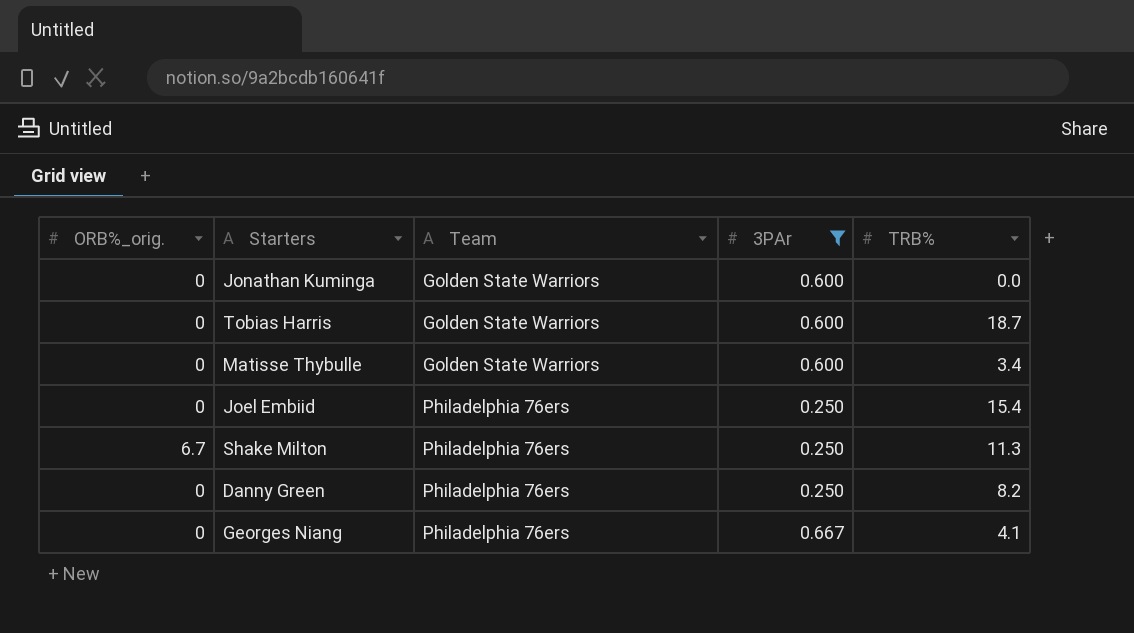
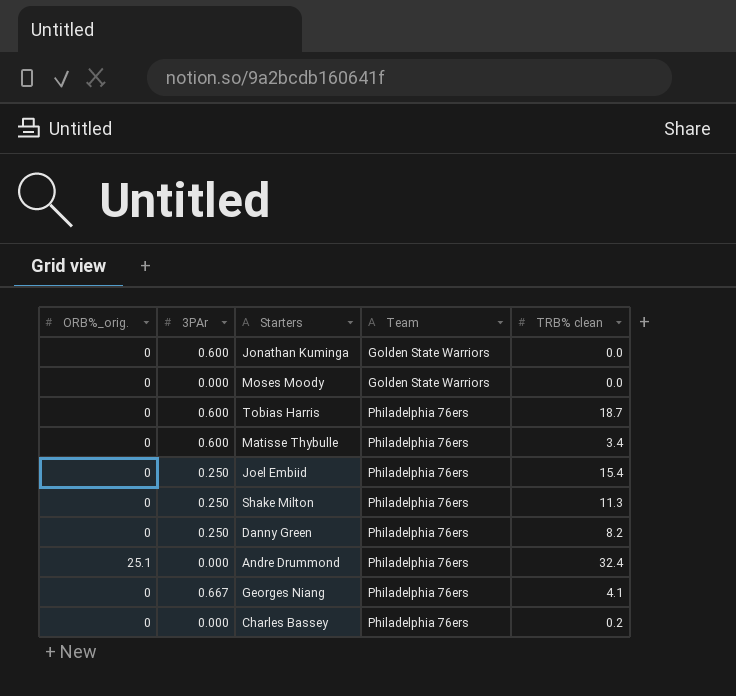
filter: 3PAr != 0.000 -> none
column 3PAr | position: 4 -> 2
column name: TRB% -> TRB% clean
Tobias Harris | Team: Golden State Warriors -> Philadelphia 76ers
Matisse Thybulle | Team: Golden State Warriors -> Philadelphia 76ers
Shake Milton | ORB%_orig.: 6.7 -> 0

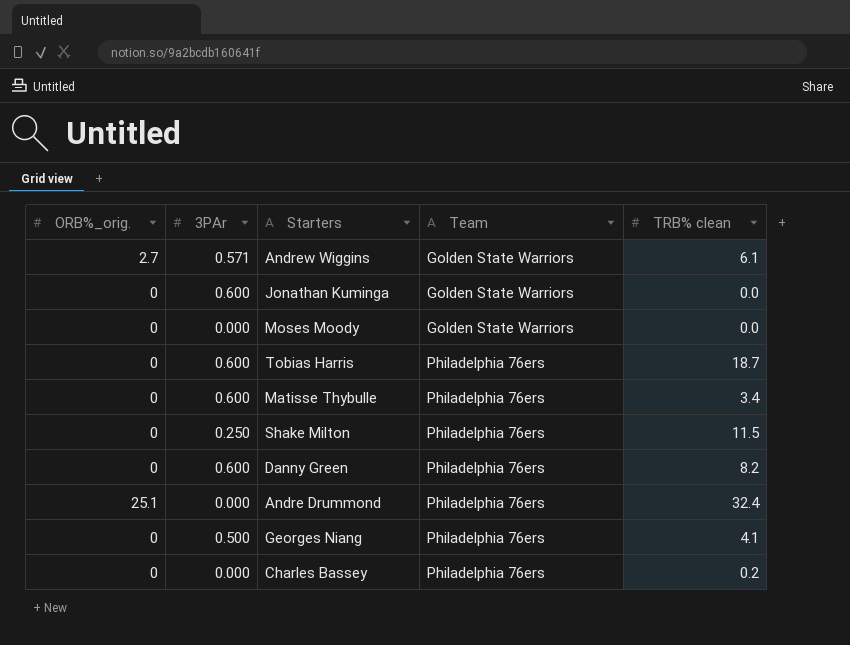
row Joel Embiid: 0 | 0.250 | Philadelphia 76ers | 15.4 -> none
row Andrew Wiggins: none -> 2.7 | 0.571 | Golden State Warriors | 6.1
Shake Milton | TRB% clean: 11.3 -> 11.5
Danny Green | 3PAr: 0.250 -> 0.600
Georges Niang | 3PAr: 0.667 -> 0.500

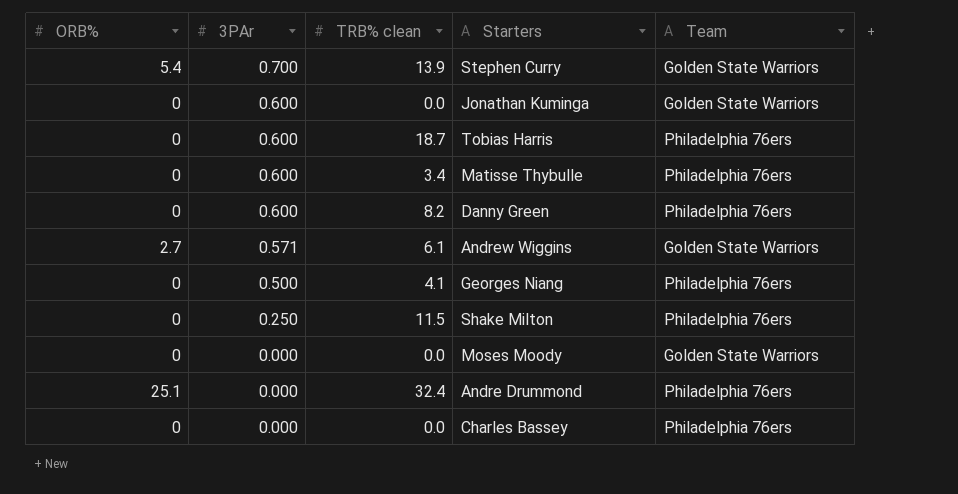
row order: Team ascending -> 3PAr descending
column name: ORB%_orig. -> ORB%
column TRB% clean | position: 5 -> 3
row Stephen Curry: none -> 5.4 | 0.700 | 13.9 | Golden State Warriors
Charles Bassey | TRB% clean: 0.2 -> 0.0

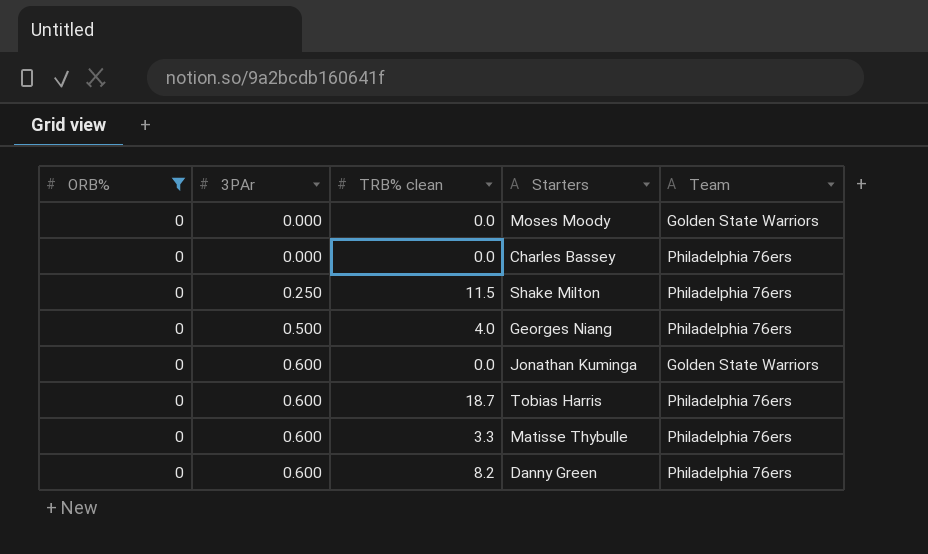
filter: none -> ORB% = 0
row order: 3PAr descending -> 3PAr ascending
Georges Niang | TRB% clean: 4.1 -> 4.0
Matisse Thybulle | TRB% clean: 3.4 -> 3.3

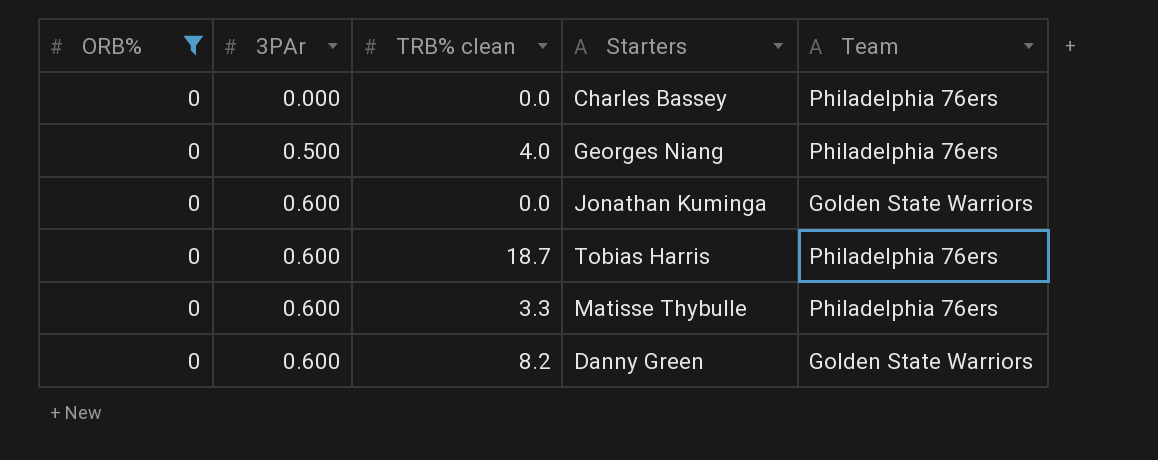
row Moses Moody: 0 | 0.000 | 0.0 | Golden State Warriors -> none
row Shake Milton: 0 | 0.250 | 11.5 | Philadelphia 76ers -> none
Danny Green | Team: Philadelphia 76ers -> Golden State Warriors

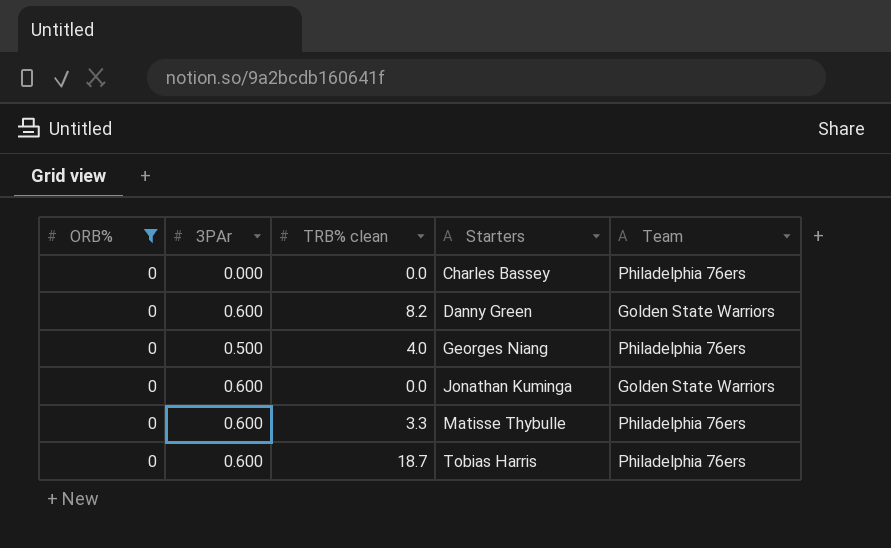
row order: 3PAr ascending -> Starters ascending

